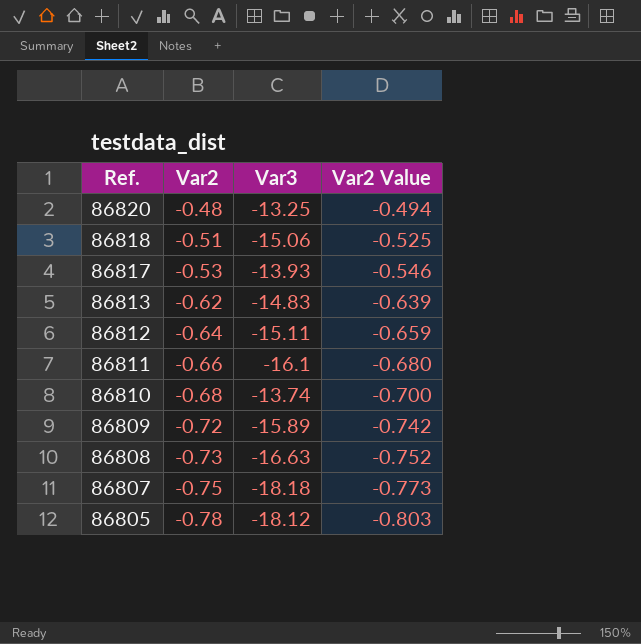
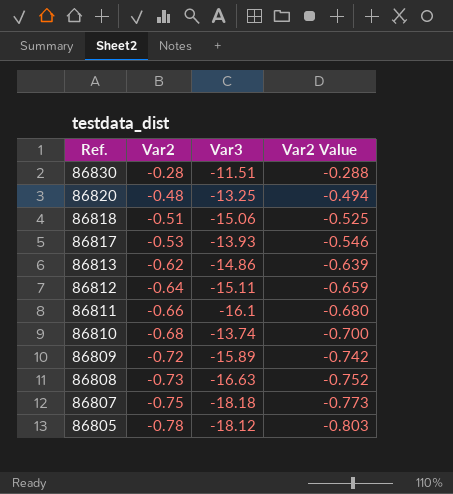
row 86830: none -> -0.28 | -11.51 | -0.288
86813 | Var3: -14.83 -> -14.86

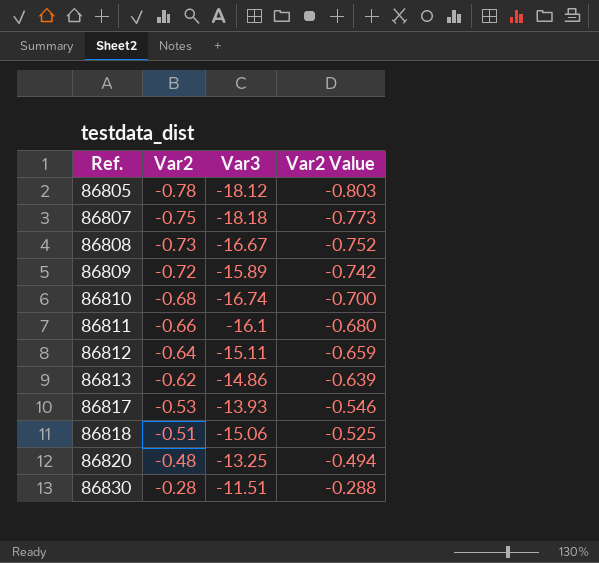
row order: Ref. descending -> Ref. ascending
86808 | Var3: -16.63 -> -16.67
86810 | Var3: -13.74 -> -16.74

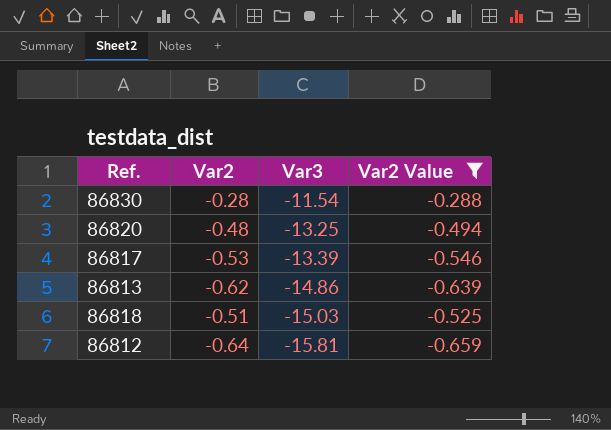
filter: none -> Var2 Value >= -0.659
row order: Ref. ascending -> Var3 descending
86830 | Var3: -11.51 -> -11.54
86817 | Var3: -13.93 -> -13.39
86818 | Var3: -15.06 -> -15.03
86812 | Var3: -15.11 -> -15.81

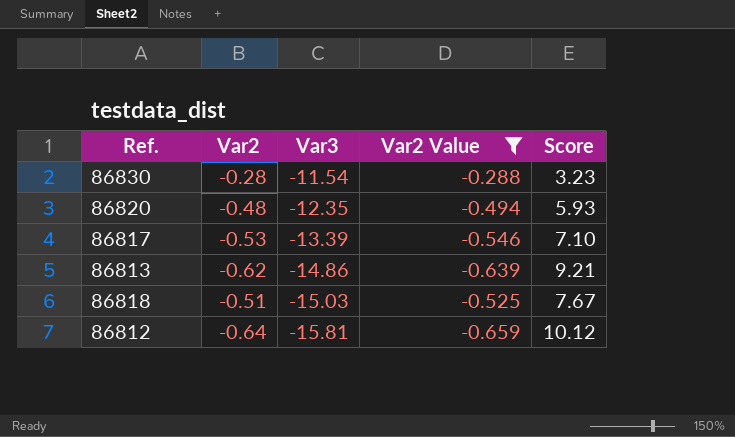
column Score | formula: none -> [Var2] * [Var3]
86820 | Var3: -13.25 -> -12.35

